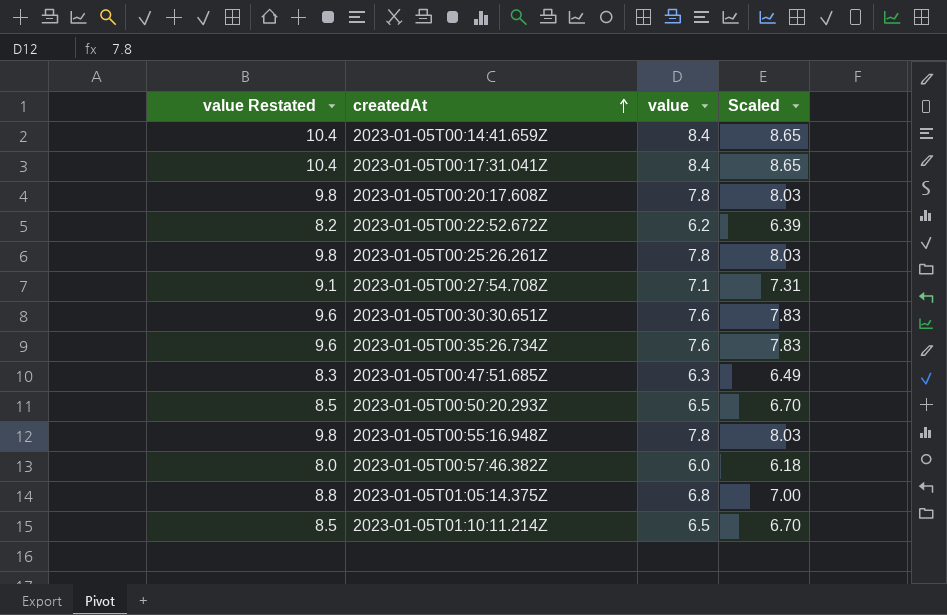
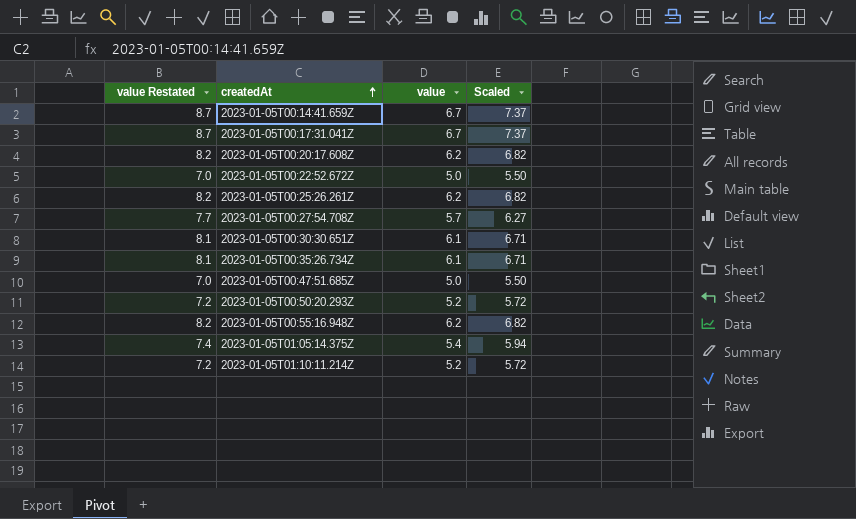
column Scaled | formula: [value] * 1.03 -> [value] * 1.1
row 2023-01-05T00:57:46.382Z: 8.0 | 6.0 | 6.18 -> none
2023-01-05T00:14:41.659Z | value Restated: 10.4 -> 8.7
2023-01-05T00:14:41.659Z | value: 8.4 -> 6.7
2023-01-05T00:17:31.041Z | value Restated: 10.4 -> 8.7
2023-01-05T00:17:31.041Z | value: 8.4 -> 6.7
2023-01-05T00:20:17.608Z | value Restated: 9.8 -> 8.2
2023-01-05T00:20:17.608Z | value: 7.8 -> 6.2
2023-01-05T00:22:52.672Z | value Restated: 8.2 -> 7.0
2023-01-05T00:22:52.672Z | value: 6.2 -> 5.0
2023-01-05T00:25:26.261Z | value Restated: 9.8 -> 8.2
2023-01-05T00:25:26.261Z | value: 7.8 -> 6.2
2023-01-05T00:27:54.708Z | value Restated: 9.1 -> 7.7
2023-01-05T00:27:54.708Z | value: 7.1 -> 5.7
2023-01-05T00:30:30.651Z | value Restated: 9.6 -> 8.1
2023-01-05T00:30:30.651Z | value: 7.6 -> 6.1
2023-01-05T00:35:26.734Z | value Restated: 9.6 -> 8.1
2023-01-05T00:35:26.734Z | value: 7.6 -> 6.1
2023-01-05T00:47:51.685Z | value Restated: 8.3 -> 7.0
2023-01-05T00:47:51.685Z | value: 6.3 -> 5.0
2023-01-05T00:50:20.293Z | value Restated: 8.5 -> 7.2
2023-01-05T00:50:20.293Z | value: 6.5 -> 5.2
2023-01-05T00:55:16.948Z | value Restated: 9.8 -> 8.2
2023-01-05T00:55:16.948Z | value: 7.8 -> 6.2
2023-01-05T01:05:14.375Z | value Restated: 8.8 -> 7.4
2023-01-05T01:05:14.375Z | value: 6.8 -> 5.4
2023-01-05T01:10:11.214Z | value Restated: 8.5 -> 7.2
2023-01-05T01:10:11.214Z | value: 6.5 -> 5.2

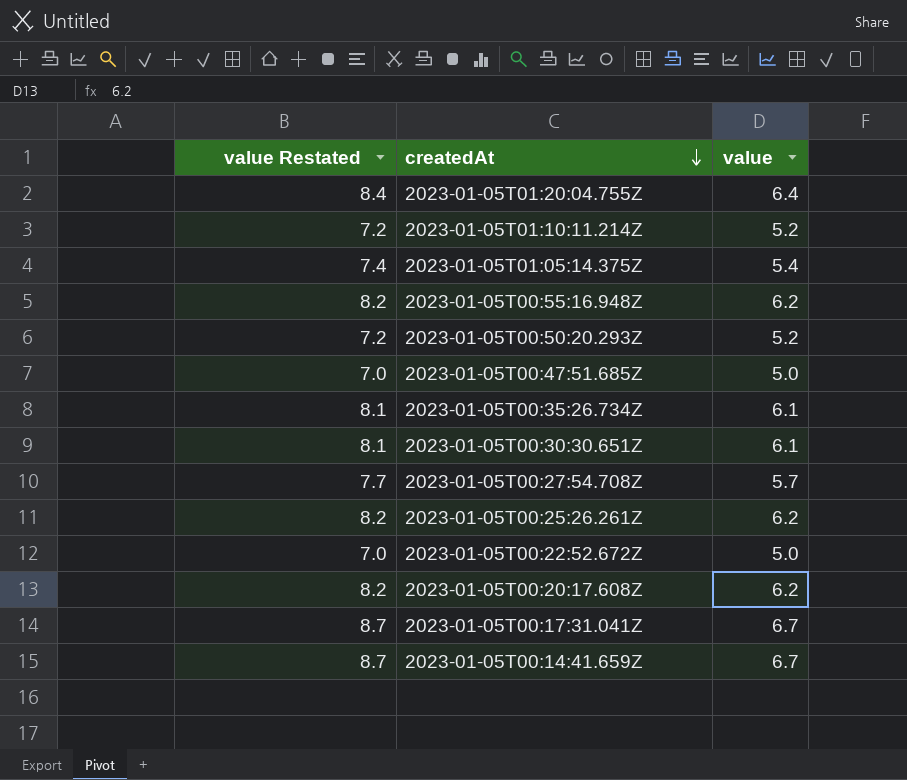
row order: createdAt ascending -> createdAt descending
column Scaled | formula: [value] * 1.1 -> none
row 2023-01-05T01:20:04.755Z: none -> 8.4 | 6.4

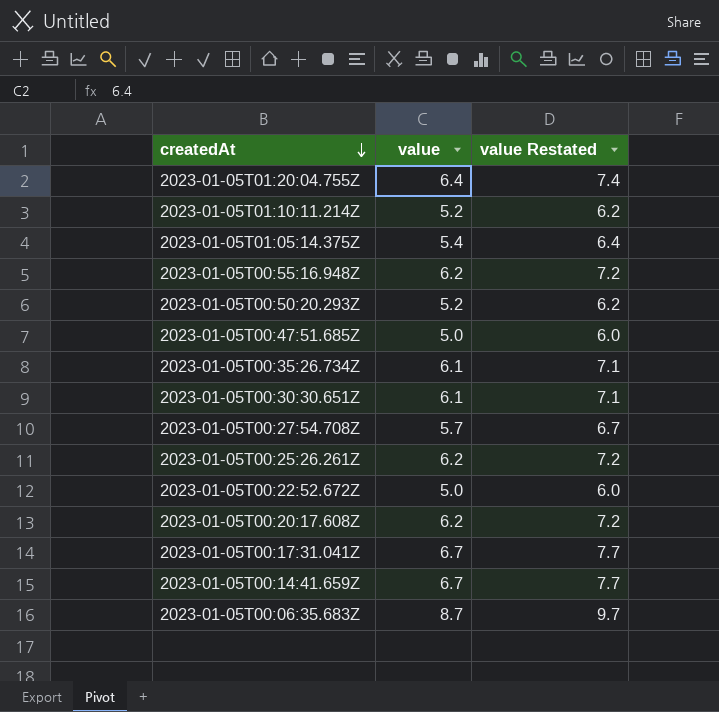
column value Restated | formula: [value] + 2 -> [value] + 1
column value Restated | position: 1 -> 3
row 2023-01-05T00:06:35.683Z: none -> 8.7 | 9.7

